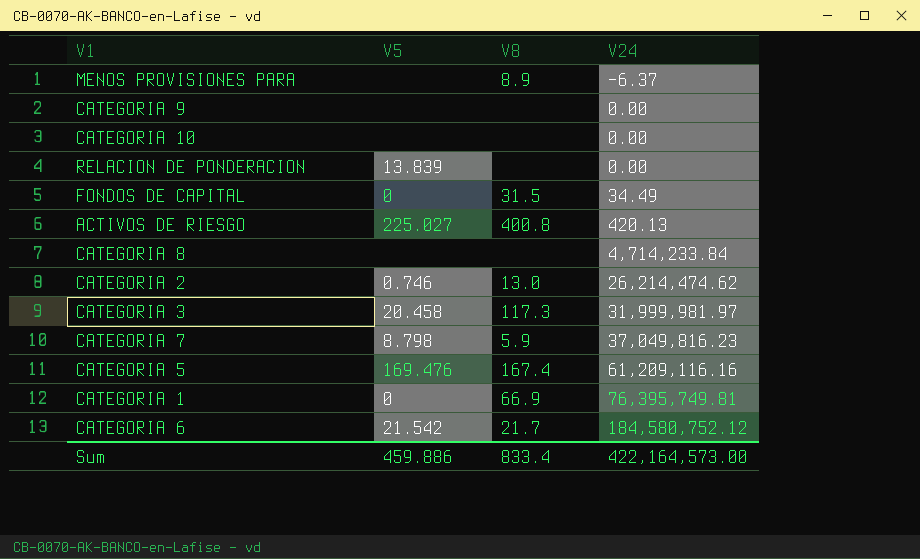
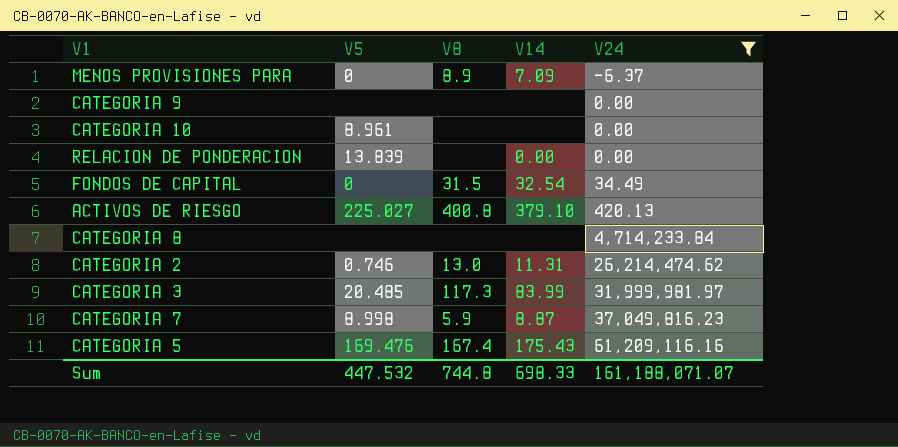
filter: none -> V24 <= 61,209,116.16
column V14 | position: none -> 4
MENOS PROVISIONES PARA | V5: none -> 0
CATEGORIA 10 | V5: none -> 8.961
CATEGORIA 3 | V5: 20.458 -> 20.485
CATEGORIA 7 | V5: 8.798 -> 8.998
Sum | V5: 459.886 -> 447.532
Sum | V8: 833.4 -> 744.8
Sum | V24: 422,164,573.00 -> 161,188,071.07

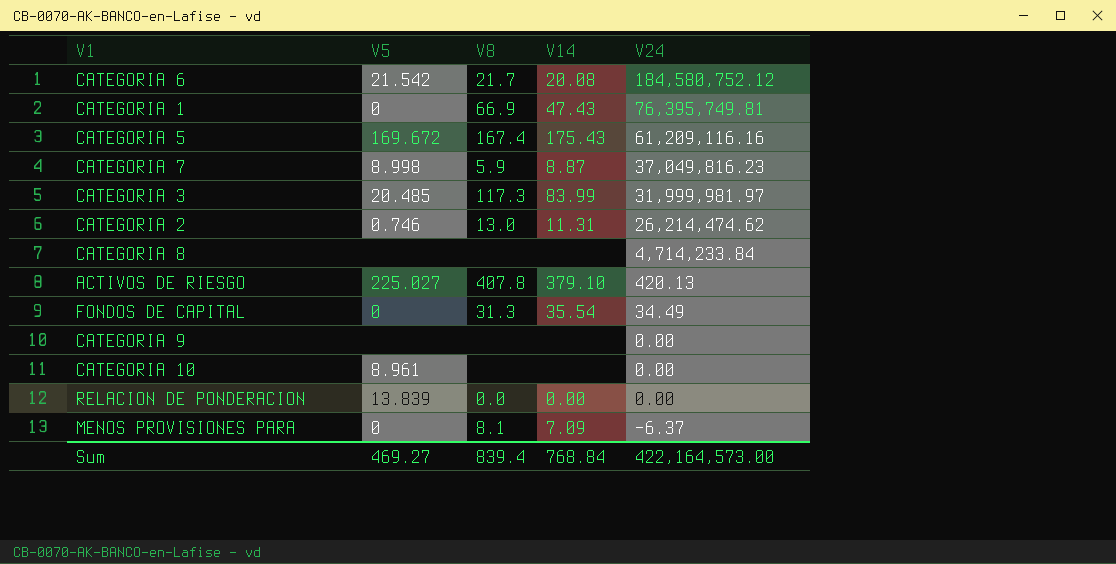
filter: V24 <= 61,209,116.16 -> none
row order: V24 ascending -> V24 descending
CATEGORIA 5 | V5: 169.476 -> 169.672
ACTIVOS DE RIESGO | V8: 400.8 -> 407.8
FONDOS DE CAPITAL | V8: 31.5 -> 31.3
FONDOS DE CAPITAL | V14: 32.54 -> 35.54
RELACION DE PONDERACION | V8: none -> 0.0
MENOS PROVISIONES PARA | V8: 8.9 -> 8.1
Sum | V5: 447.532 -> 469.27
Sum | V8: 744.8 -> 839.4
Sum | V14: 698.33 -> 768.84
Sum | V24: 161,188,071.07 -> 422,164,573.00

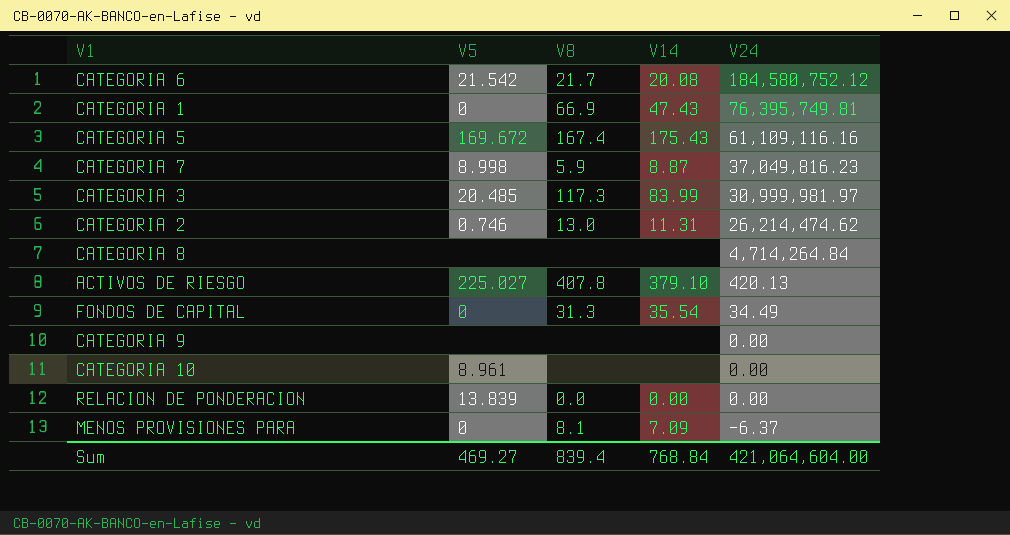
CATEGORIA 5 | V24: 61,209,116.16 -> 61,109,116.16
CATEGORIA 3 | V24: 31,999,981.97 -> 30,999,981.97
CATEGORIA 8 | V24: 4,714,233.84 -> 4,714,264.84
Sum | V24: 422,164,573.00 -> 421,064,604.00

